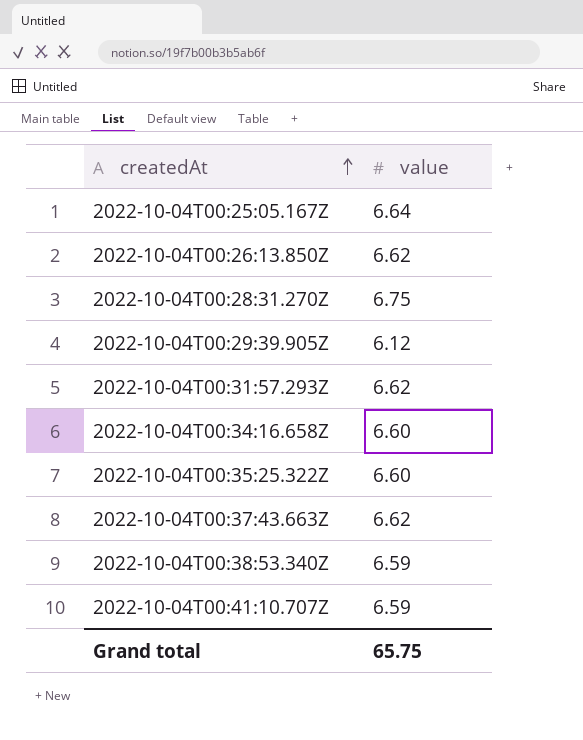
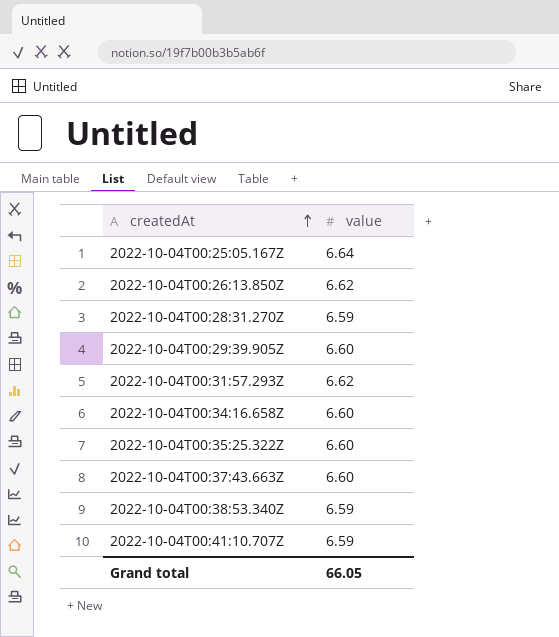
2022-10-04T00:28:31.270Z | value: 6.75 -> 6.59
2022-10-04T00:29:39.905Z | value: 6.12 -> 6.60
2022-10-04T00:37:43.663Z | value: 6.62 -> 6.60
Grand total | value: 65.75 -> 66.05

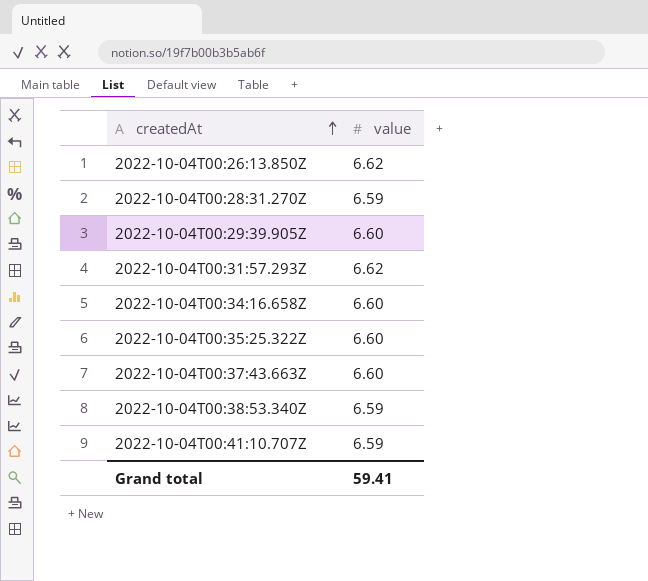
row 2022-10-04T00:25:05.167Z: 6.64 -> none
Grand total | value: 66.05 -> 59.41

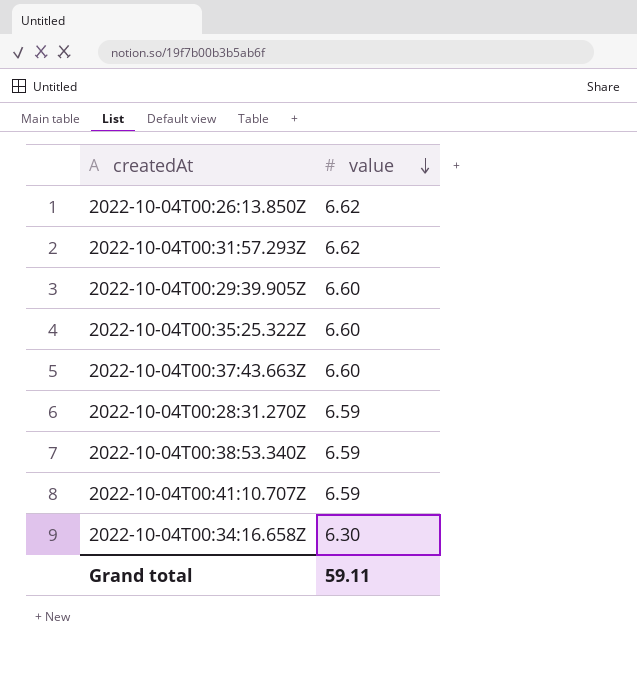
row order: createdAt ascending -> value descending
2022-10-04T00:34:16.658Z | value: 6.60 -> 6.30
Grand total | value: 59.41 -> 59.11

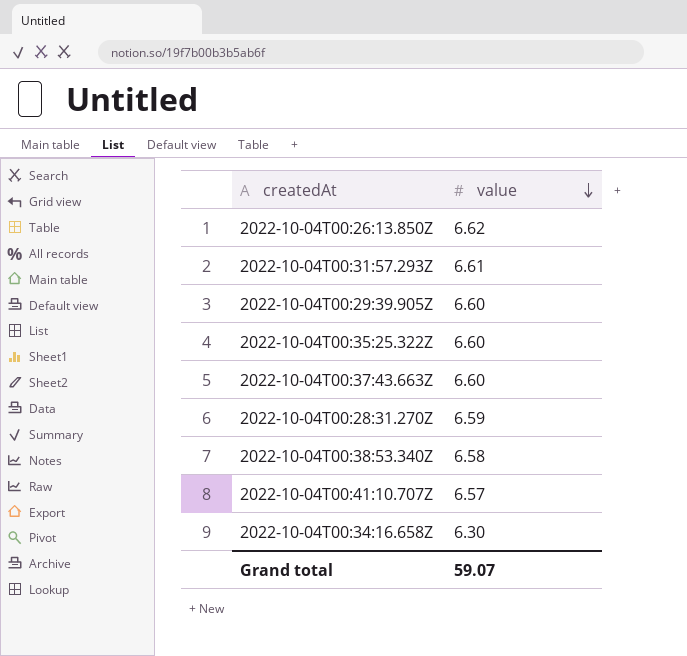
2022-10-04T00:31:57.293Z | value: 6.62 -> 6.61
2022-10-04T00:38:53.340Z | value: 6.59 -> 6.58
2022-10-04T00:41:10.707Z | value: 6.59 -> 6.57
Grand total | value: 59.11 -> 59.07

